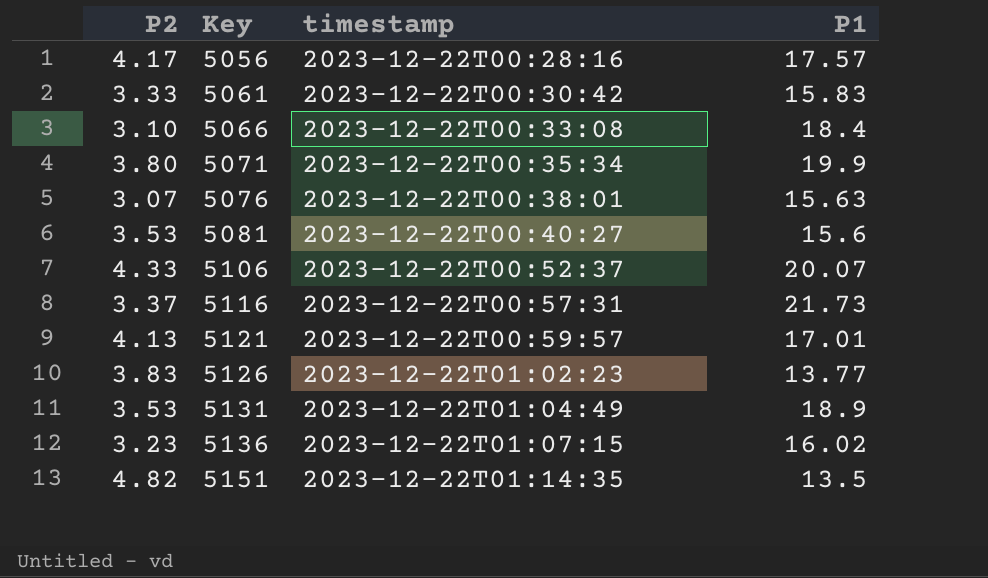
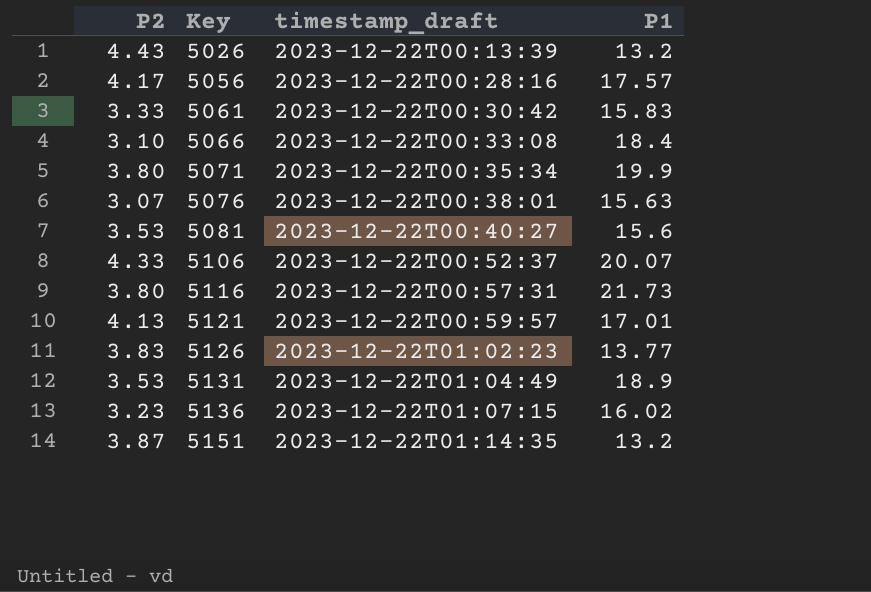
column name: timestamp -> timestamp_draft
row 5026: none -> 4.43 | 2023-12-22T00:13:39 | 13.2
5116 | P2: 3.37 -> 3.80
5151 | P2: 4.82 -> 3.87
5151 | P1: 13.5 -> 13.2

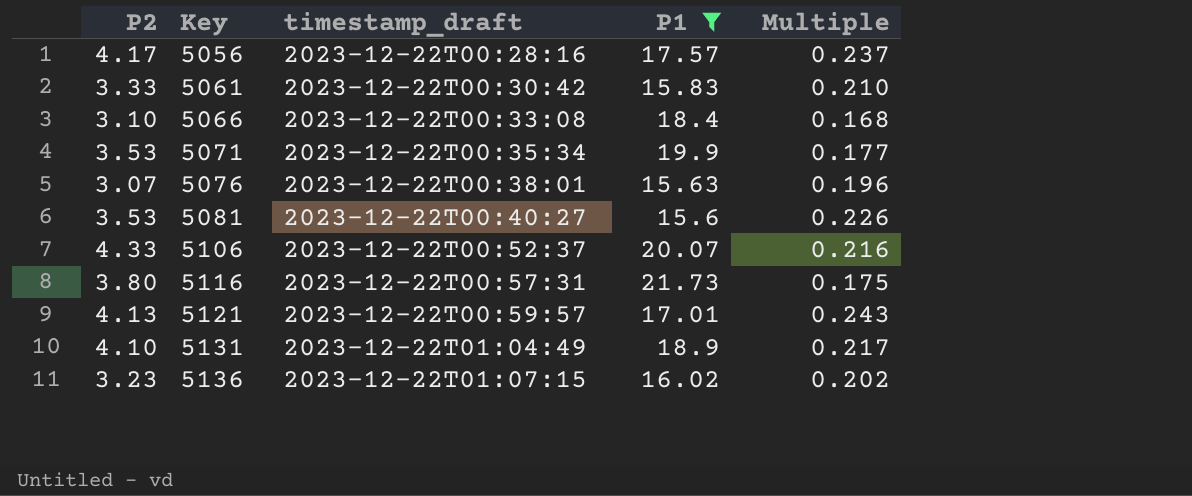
filter: none -> P1 >= 15.6
column Multiple | formula: none -> [P2] / [P1]
5071 | P2: 3.80 -> 3.53
5131 | P2: 3.53 -> 4.10

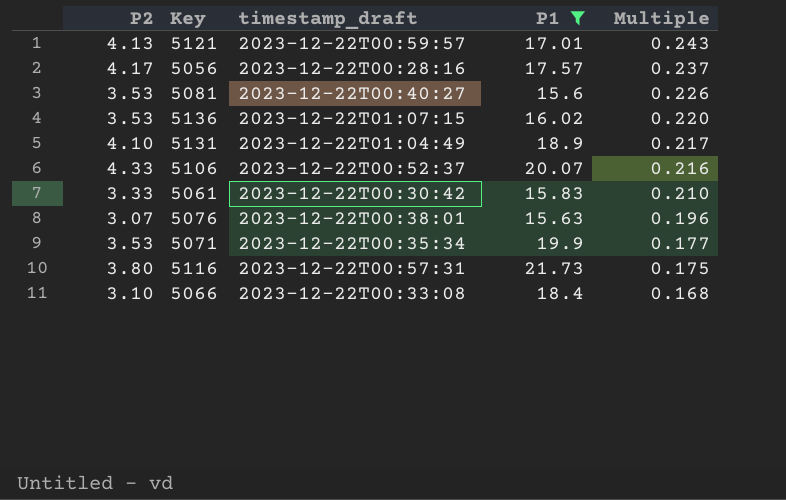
row order: Key ascending -> Multiple descending
5136 | P2: 3.23 -> 3.53
5136 | Multiple: 0.202 -> 0.220

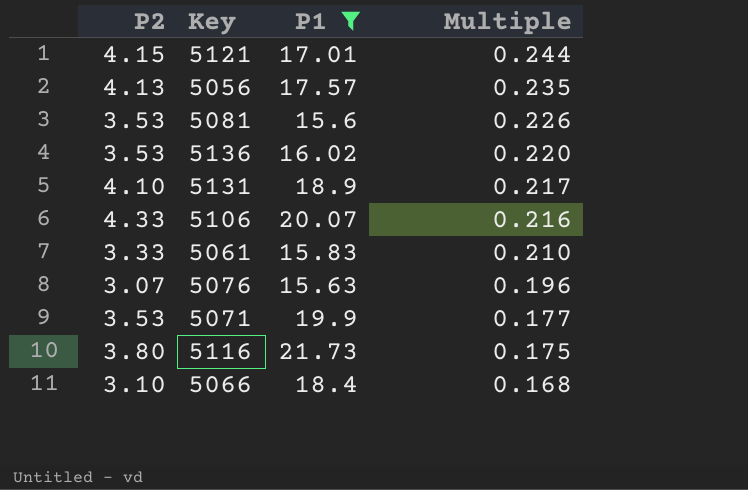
column timestamp_draft | position: 3 -> none
5121 | P2: 4.13 -> 4.15
5121 | Multiple: 0.243 -> 0.244
5056 | P2: 4.17 -> 4.13
5056 | Multiple: 0.237 -> 0.235

